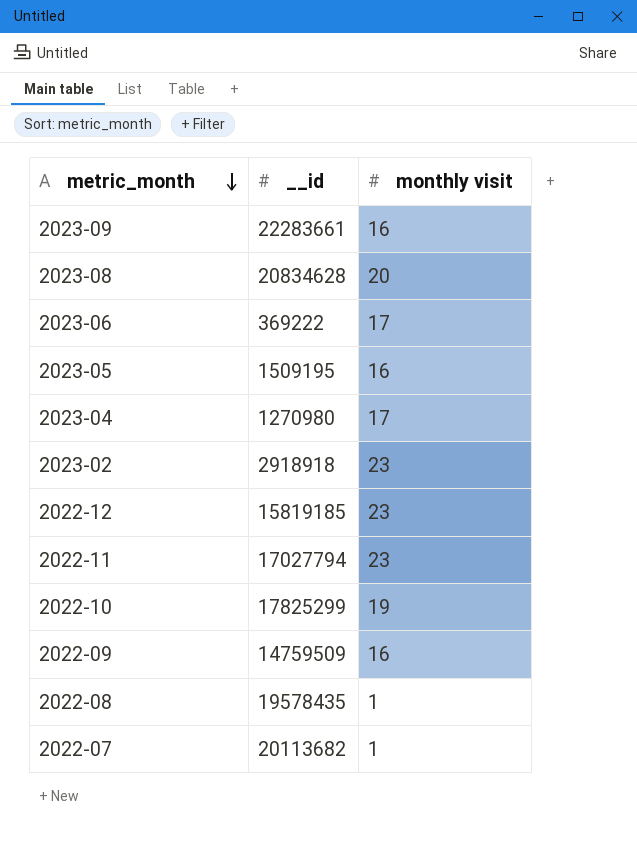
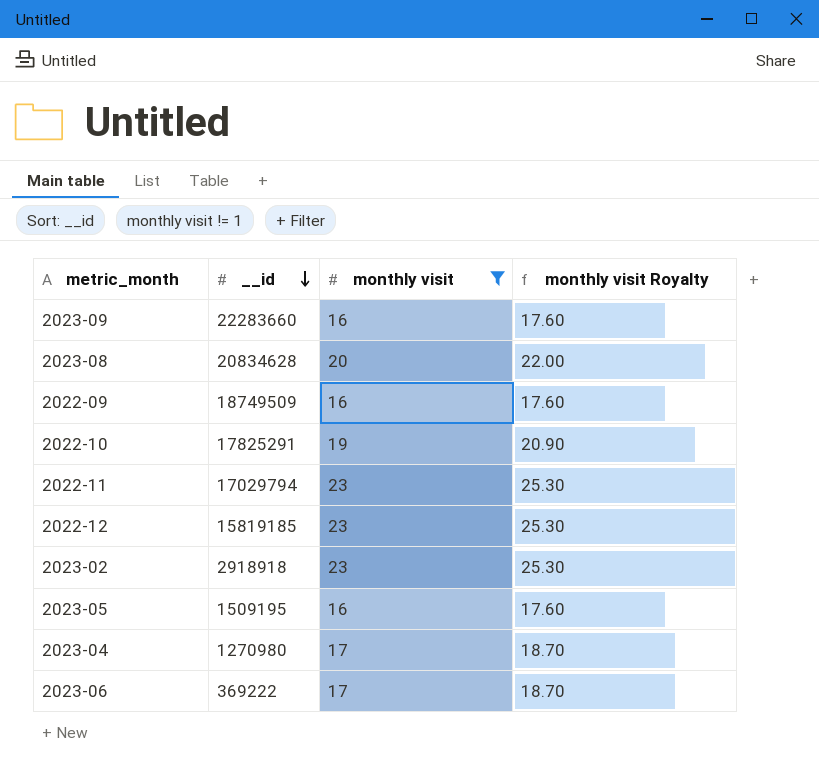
filter: none -> monthly visit != 1
row order: metric_month descending -> __id descending
column monthly visit Royalty | formula: none -> [monthly visit] * 1.1
2023-09 | __id: 22283661 -> 22283660
2022-09 | __id: 14759509 -> 18749509
2022-10 | __id: 17825299 -> 17825291
2022-11 | __id: 17027794 -> 17029794

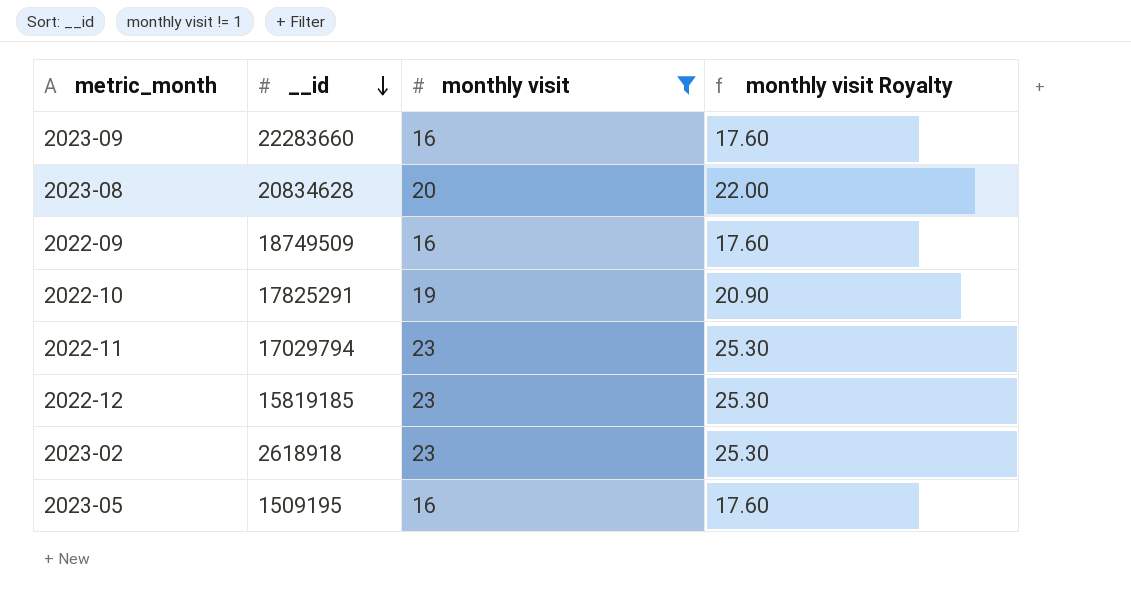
row 2023-04: 1270980 | 17 | 18.70 -> none
row 2023-06: 369222 | 17 | 18.70 -> none
2023-02 | __id: 2918918 -> 2618918

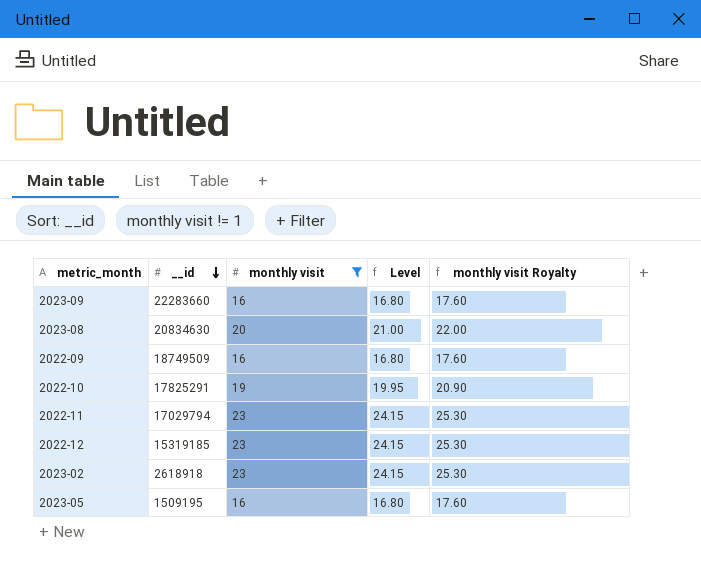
column Level | formula: none -> [monthly visit] * 1.05
2023-08 | __id: 20834628 -> 20834630
2022-12 | __id: 15819185 -> 15319185

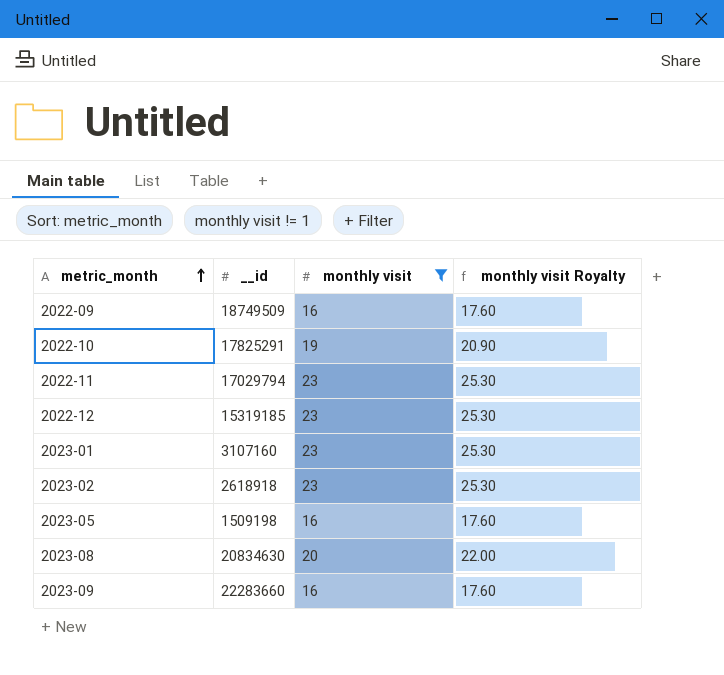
row order: __id descending -> metric_month ascending
column Level | formula: [monthly visit] * 1.05 -> none
row 2023-01: none -> 3107160 | 23 | 25.30
2023-05 | __id: 1509195 -> 1509198

